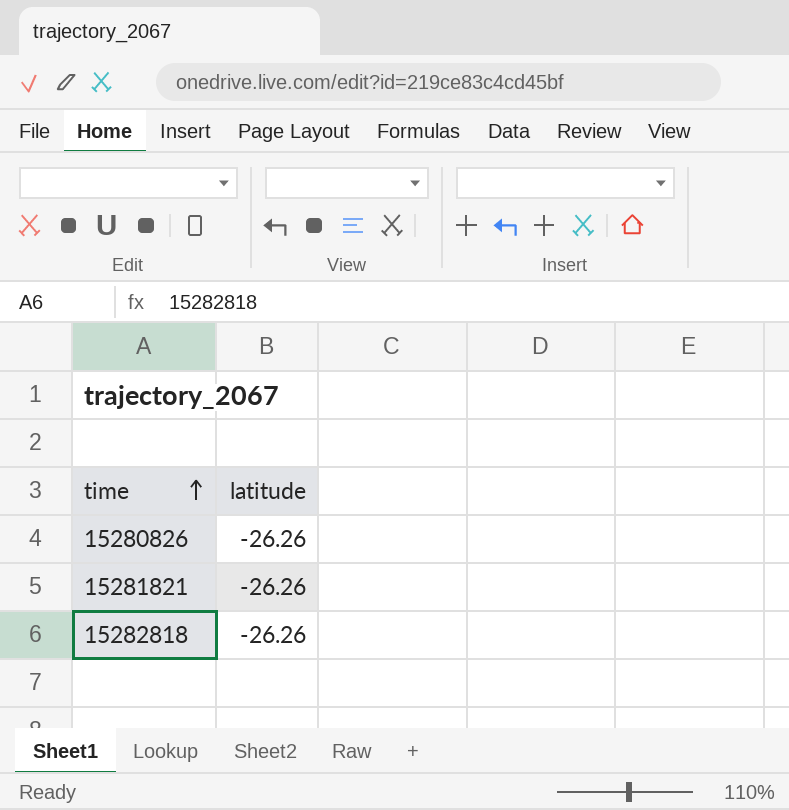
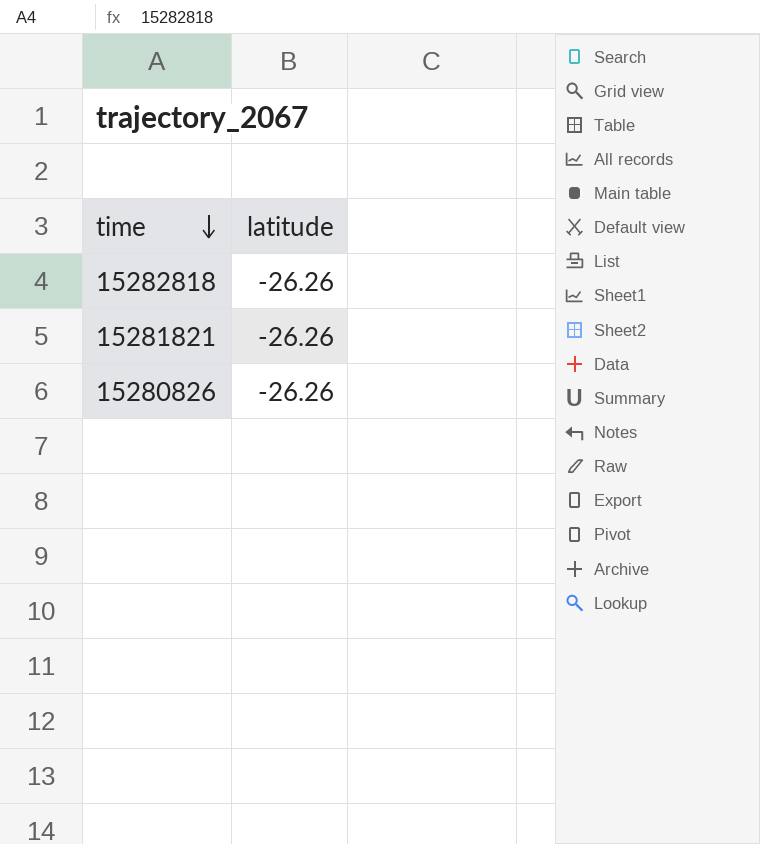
row order: time ascending -> time descending

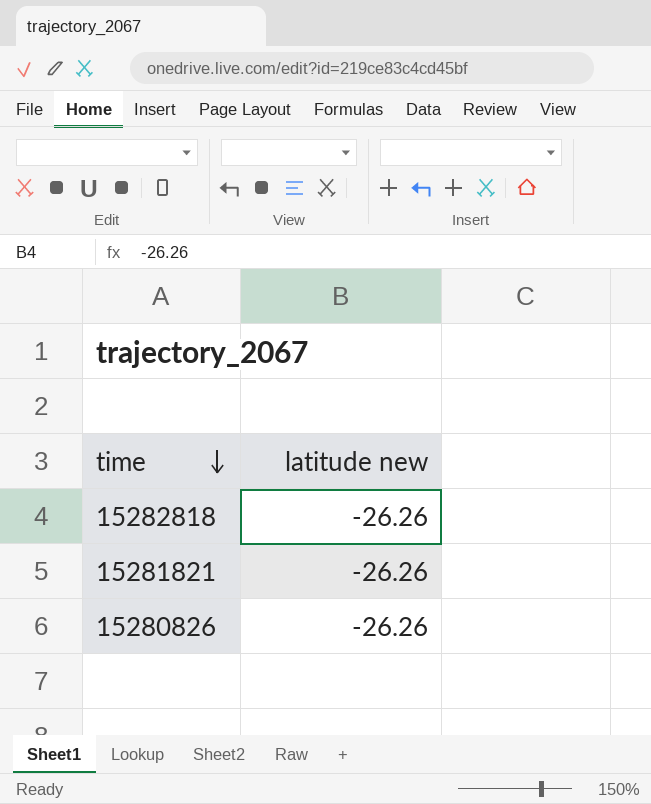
column name: latitude -> latitude new

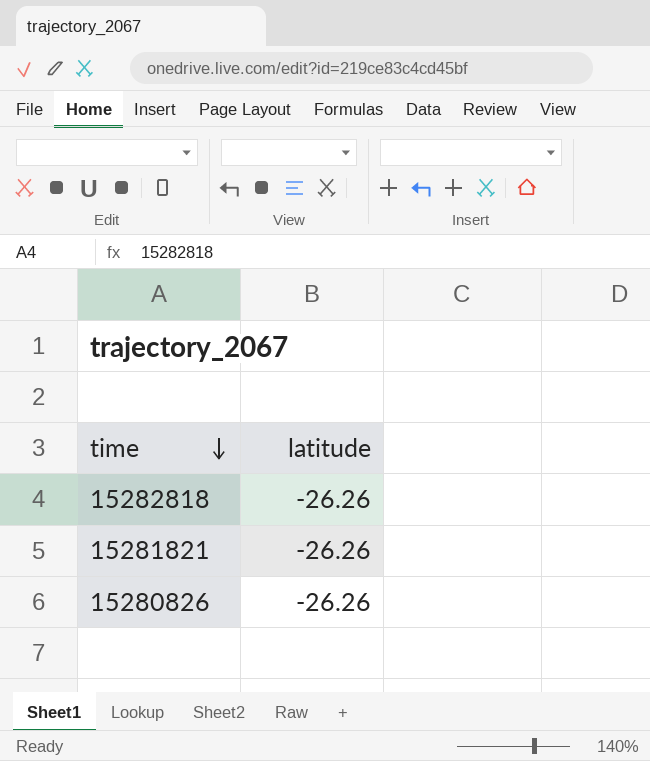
column name: latitude new -> latitude

